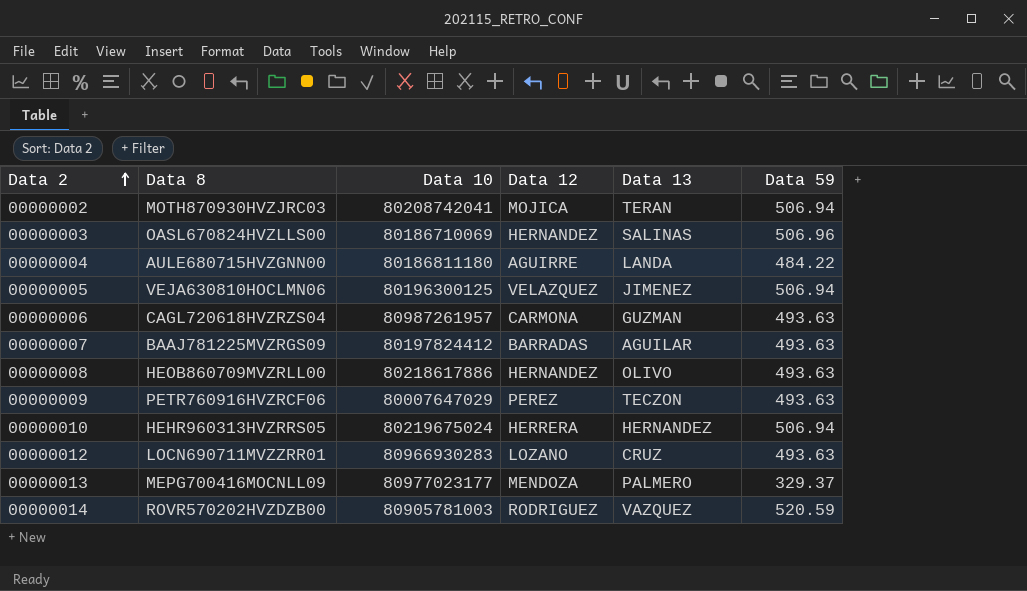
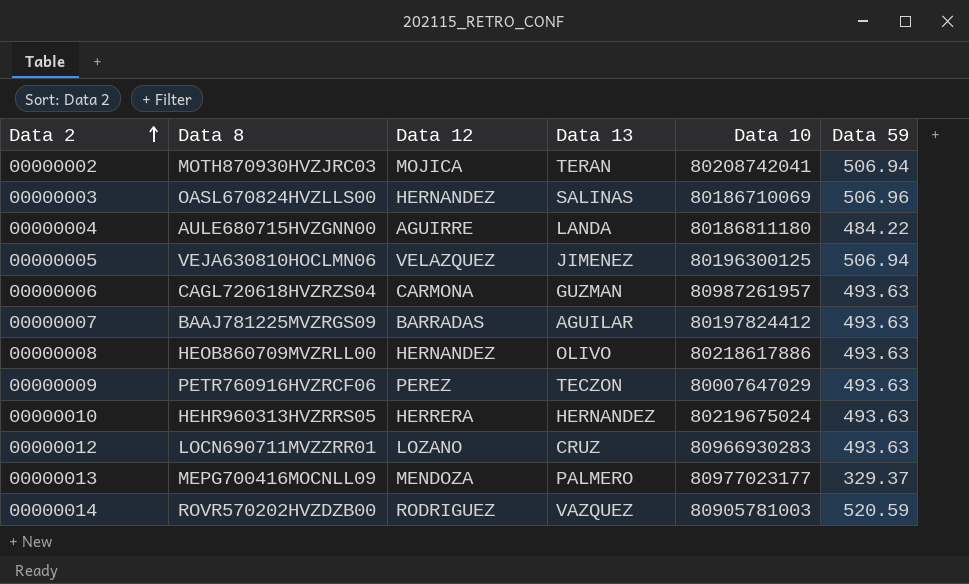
column Data 10 | position: 3 -> 5
00000010 | Data 59: 506.94 -> 493.63

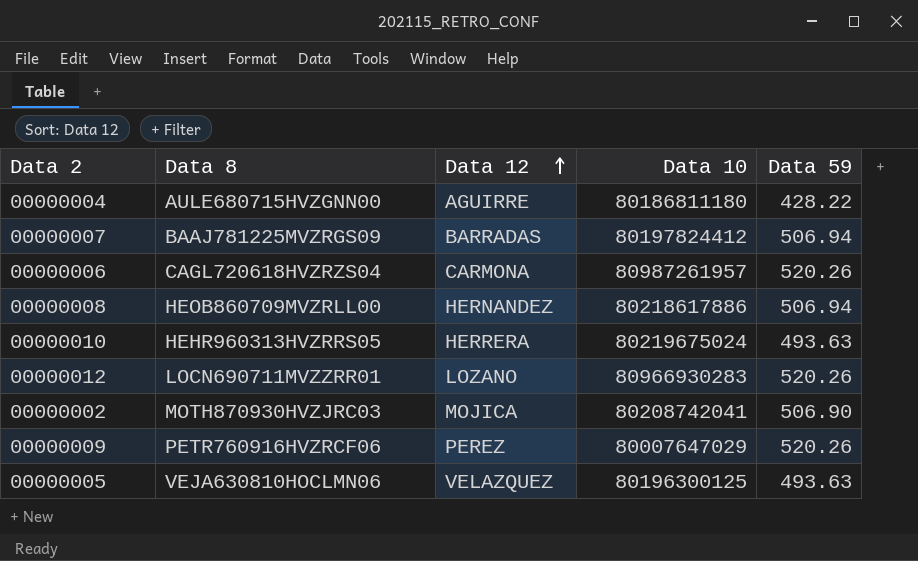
row order: Data 2 ascending -> Data 12 ascending
column Data 13 | position: 4 -> none
row 00000003: OASL670824HVZLLS00 | HERNANDEZ | SALINAS | 80186710069 | 506.96 -> none
row 00000013: MEPG700416MOCNLL09 | MENDOZA | PALMERO | 80977023177 | 329.37 -> none
row 00000014: ROVR570202HVZDZB00 | RODRIGUEZ | VAZQUEZ | 80905781003 | 520.59 -> none
00000004 | Data 59: 484.22 -> 428.22
00000007 | Data 59: 493.63 -> 506.94
00000006 | Data 59: 493.63 -> 520.26
00000008 | Data 59: 493.63 -> 506.94
00000012 | Data 59: 493.63 -> 520.26
00000002 | Data 59: 506.94 -> 506.90
00000009 | Data 59: 493.63 -> 520.26
00000005 | Data 59: 506.94 -> 493.63

